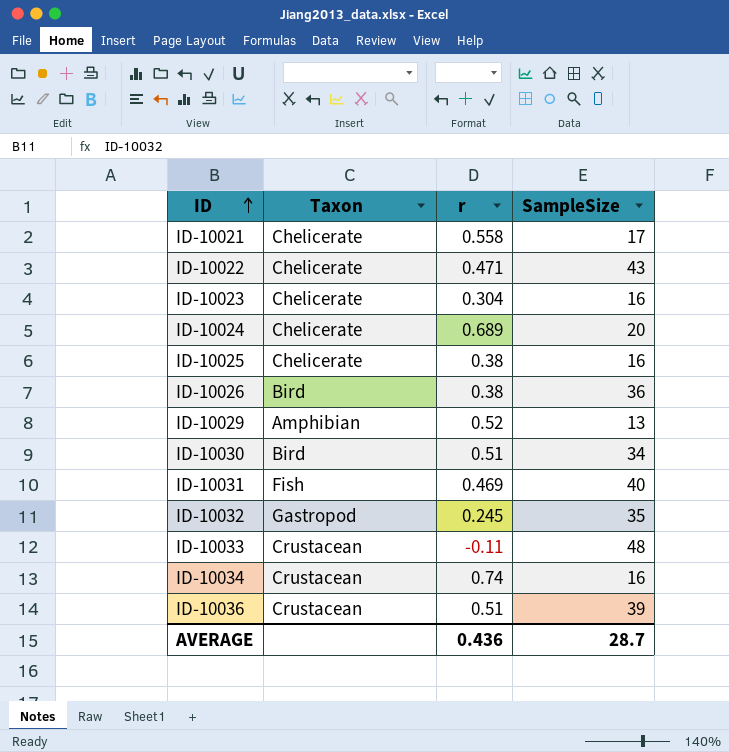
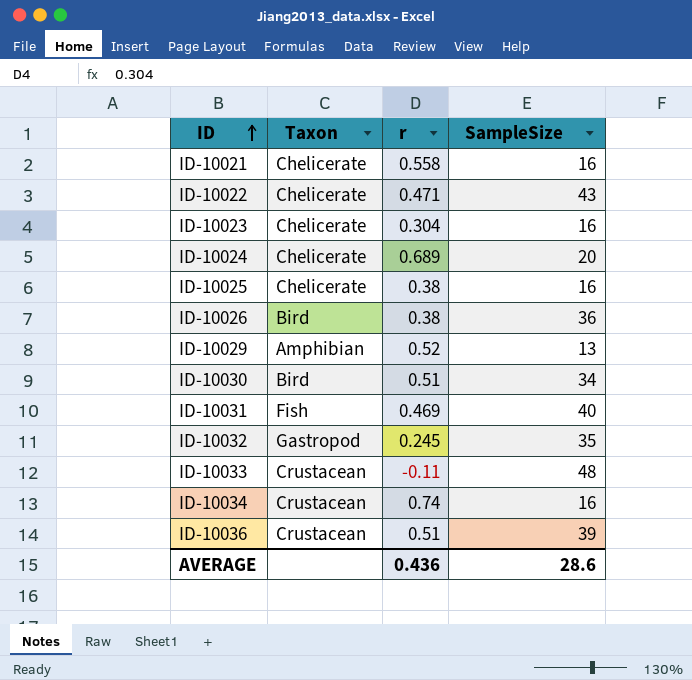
ID-10021 | SampleSize: 17 -> 16
AVERAGE | SampleSize: 28.7 -> 28.6

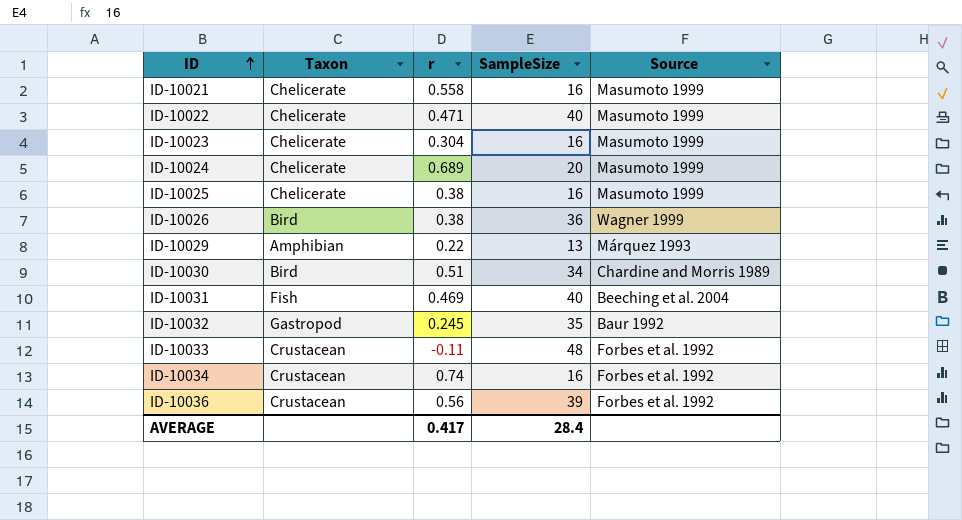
column Source | position: none -> 5
ID-10022 | SampleSize: 43 -> 40
ID-10029 | r: 0.52 -> 0.22
ID-10036 | r: 0.51 -> 0.56
AVERAGE | r: 0.436 -> 0.417
AVERAGE | SampleSize: 28.6 -> 28.4

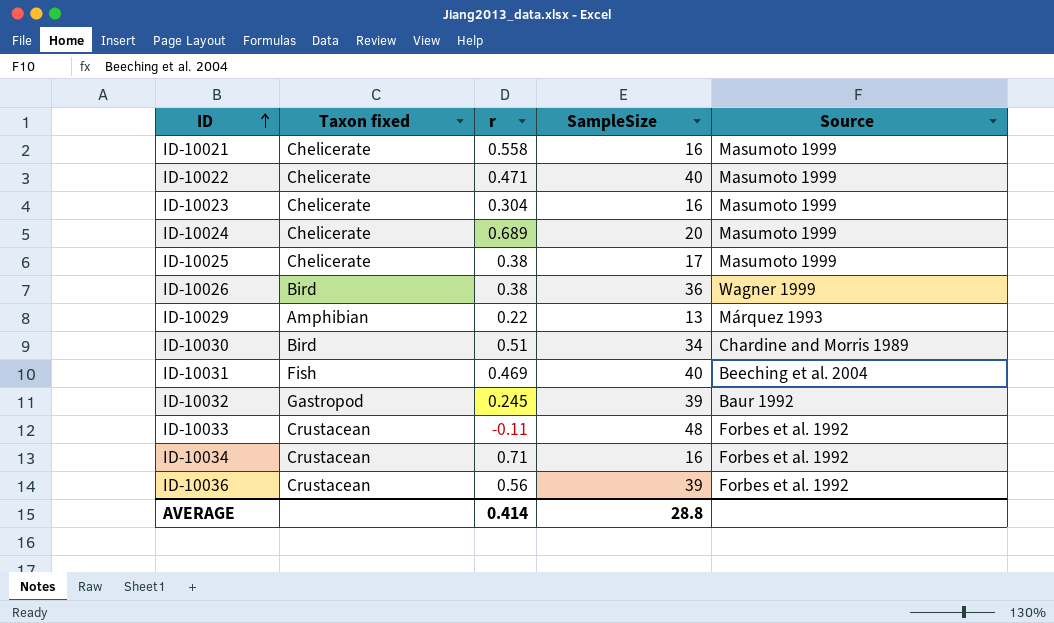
column name: Taxon -> Taxon fixed
ID-10025 | SampleSize: 16 -> 17
ID-10032 | SampleSize: 35 -> 39
ID-10034 | r: 0.74 -> 0.71
AVERAGE | r: 0.417 -> 0.414
AVERAGE | SampleSize: 28.4 -> 28.8

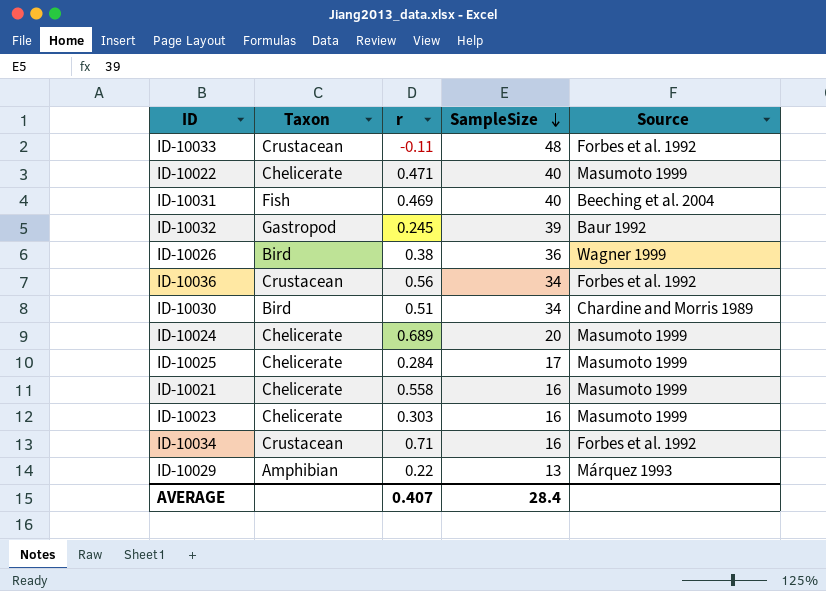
row order: ID ascending -> SampleSize descending
column name: Taxon fixed -> Taxon
ID-10036 | SampleSize: 39 -> 34
ID-10025 | r: 0.38 -> 0.284
ID-10023 | r: 0.304 -> 0.303
AVERAGE | r: 0.414 -> 0.407
AVERAGE | SampleSize: 28.8 -> 28.4

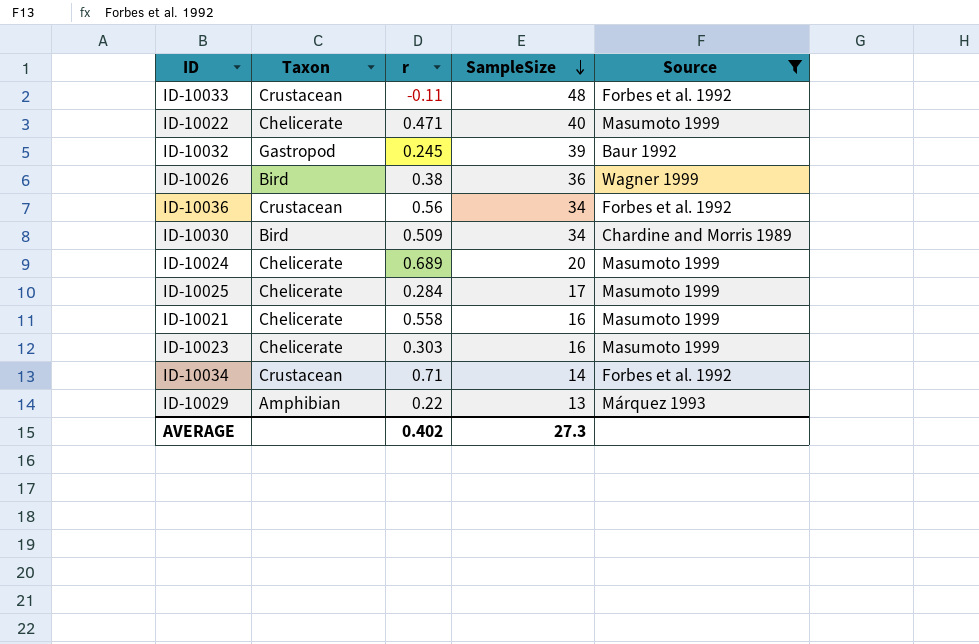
filter: none -> Source != Beeching et al. 2004
ID-10030 | r: 0.51 -> 0.509
ID-10034 | SampleSize: 16 -> 14
AVERAGE | r: 0.407 -> 0.402
AVERAGE | SampleSize: 28.4 -> 27.3

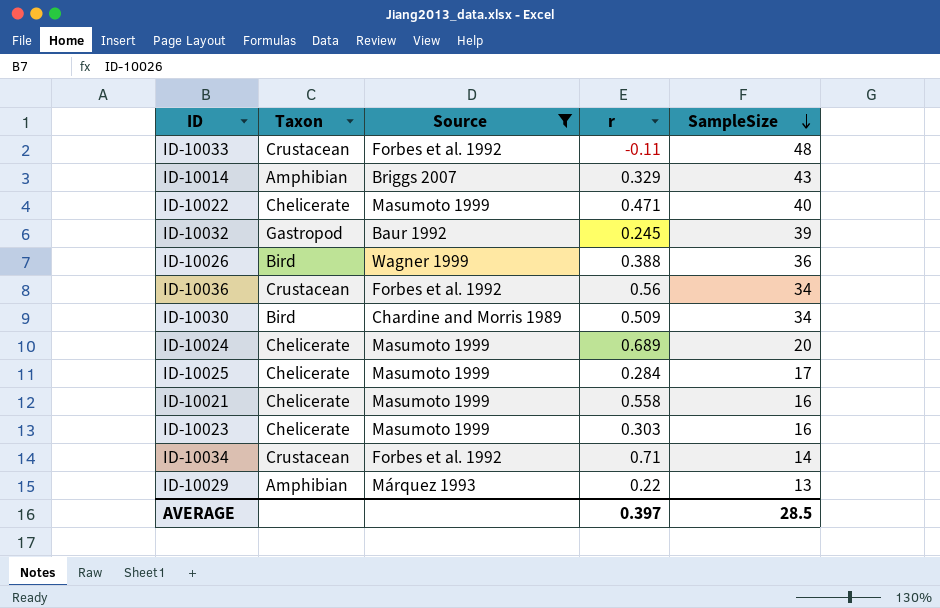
column Source | position: 5 -> 3
row ID-10014: none -> Amphibian | Briggs 2007 | 0.329 | 43
ID-10026 | r: 0.38 -> 0.388
AVERAGE | r: 0.402 -> 0.397
AVERAGE | SampleSize: 27.3 -> 28.5

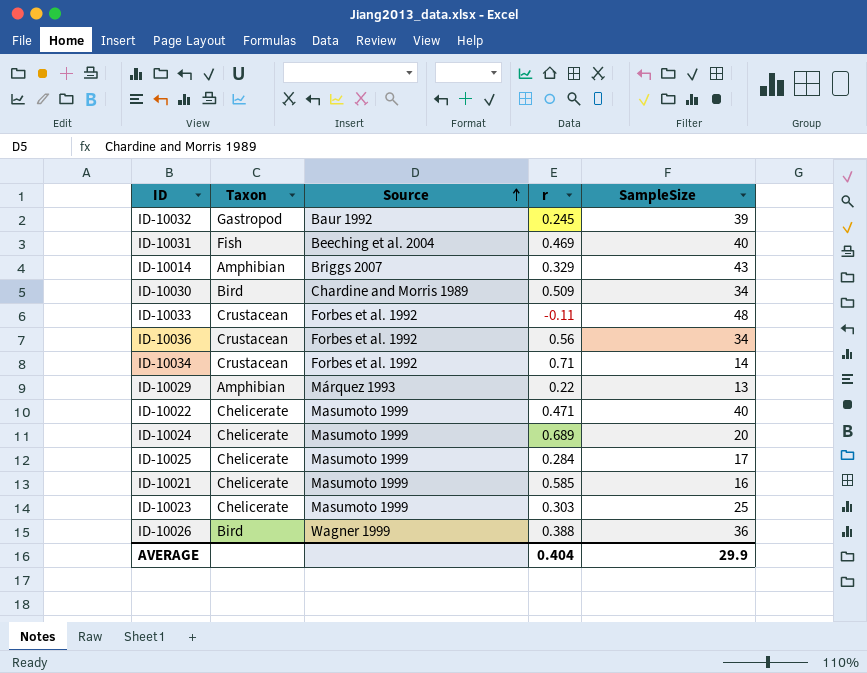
filter: Source != Beeching et al. 2004 -> none
row order: SampleSize descending -> Source ascending
ID-10021 | r: 0.558 -> 0.585
ID-10023 | SampleSize: 16 -> 25
AVERAGE | r: 0.397 -> 0.404
AVERAGE | SampleSize: 28.5 -> 29.9

